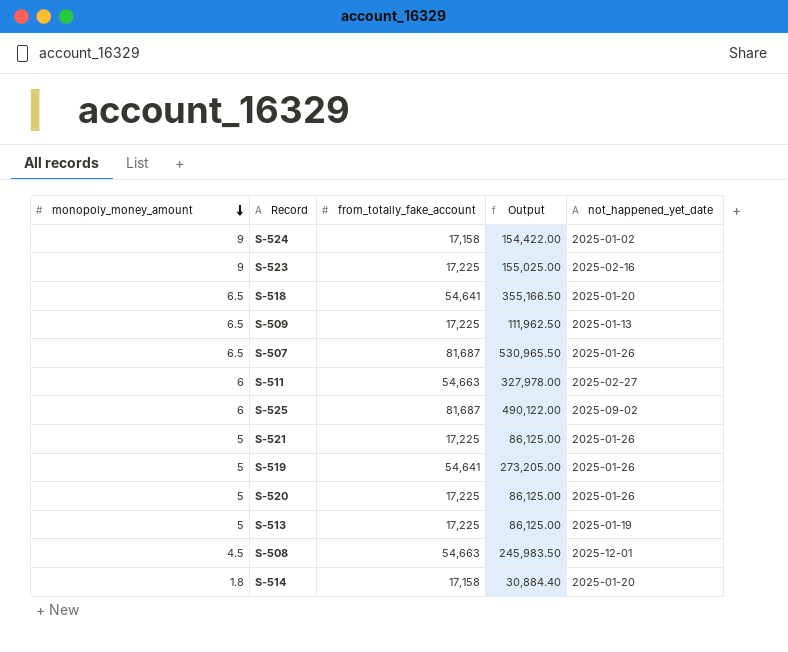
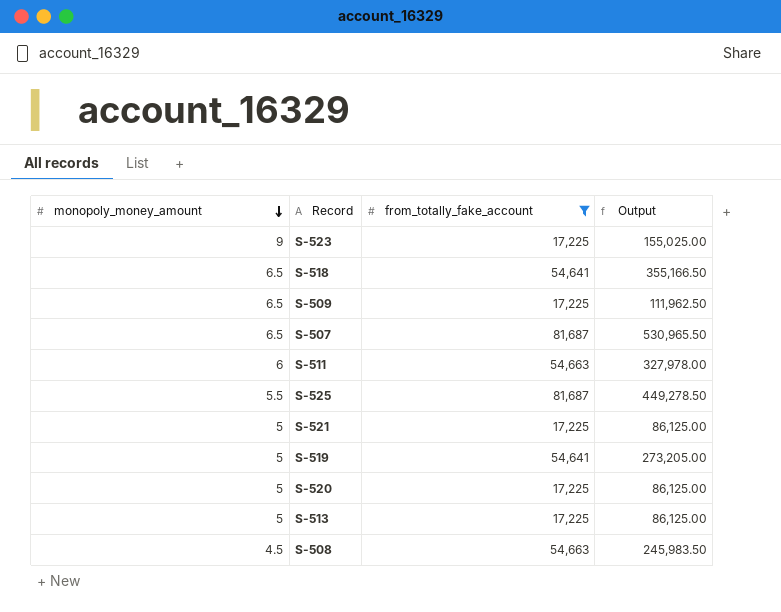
filter: none -> from_totally_fake_account != 17,158
column not_happened_yet_date | position: 5 -> none
S-525 | monopoly_money_amount: 6 -> 5.5
S-525 | Output: 490,122.00 -> 449,278.50

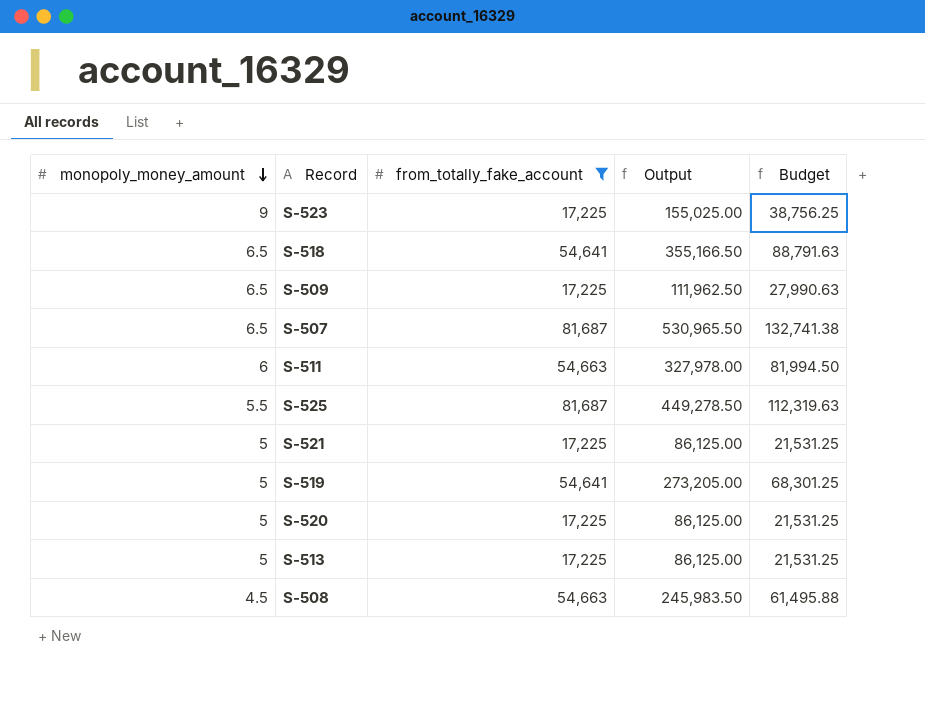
column Budget | formula: none -> [Output] * 0.25

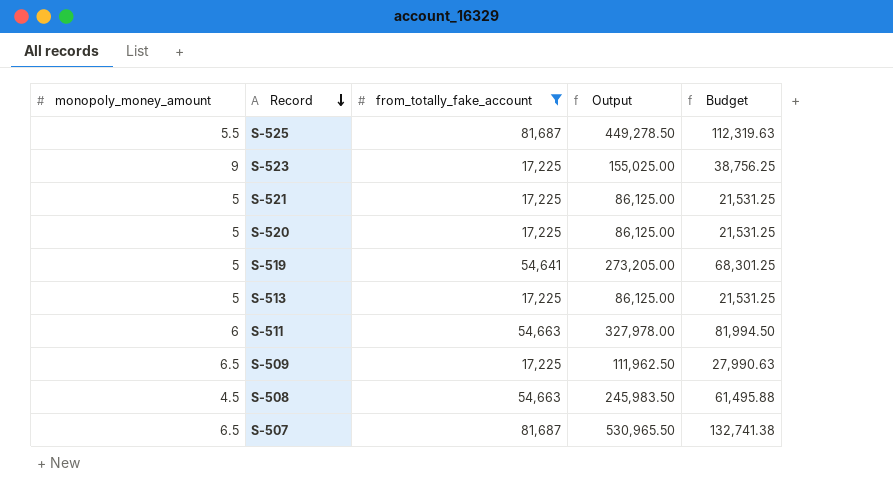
row order: monopoly_money_amount descending -> Record descending
row S-518: 6.5 | 54,641 | 355,166.50 | 88,791.63 -> none

